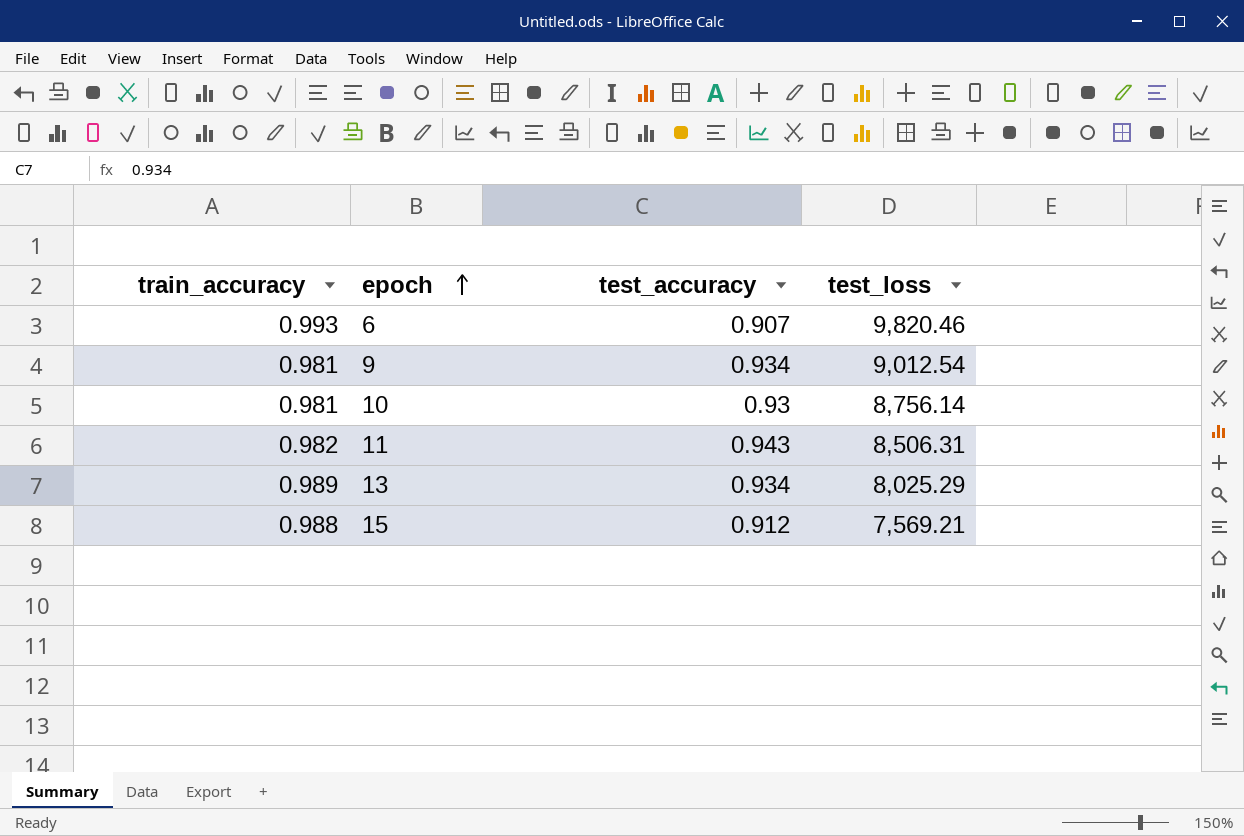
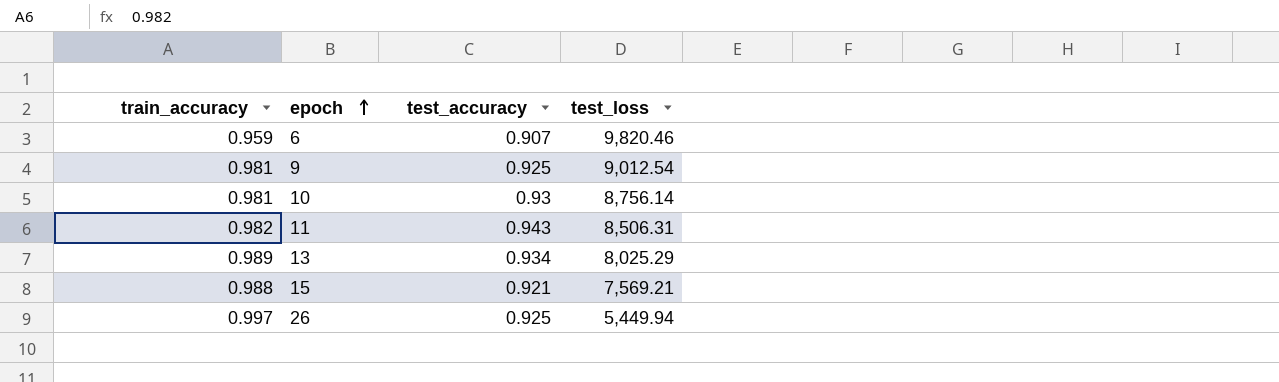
6 | train_accuracy: 0.993 -> 0.959
9 | test_accuracy: 0.934 -> 0.925
15 | test_accuracy: 0.912 -> 0.921
row 26: none -> 0.997 | 0.925 | 5,449.94

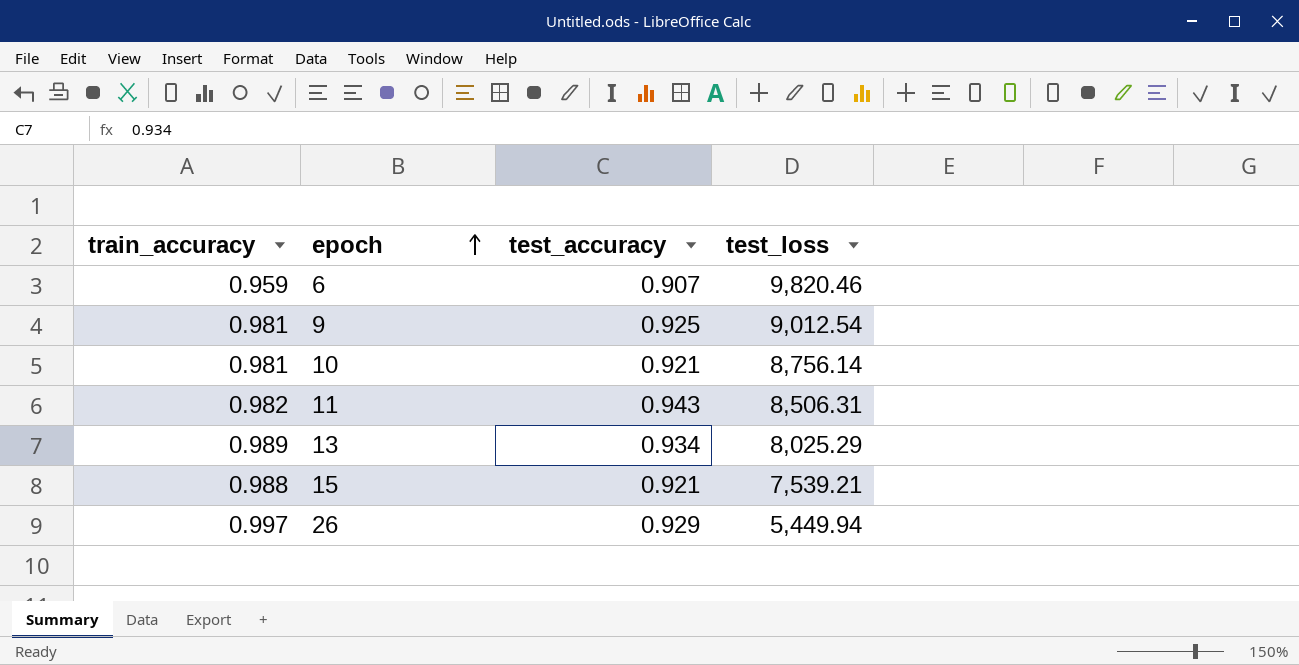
10 | test_accuracy: 0.93 -> 0.921
15 | test_loss: 7,569.21 -> 7,539.21
26 | test_accuracy: 0.925 -> 0.929

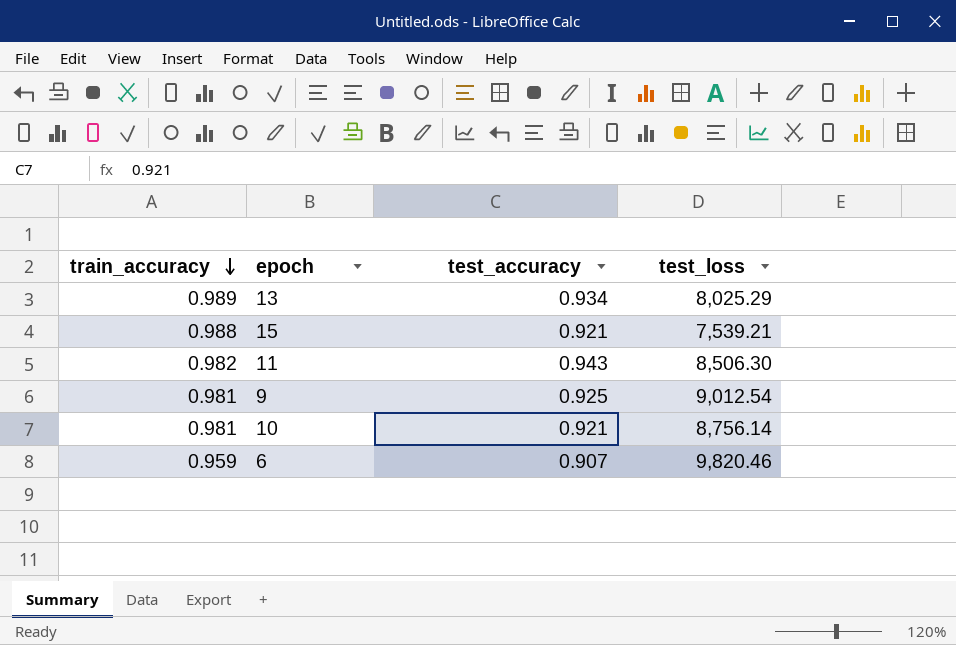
row order: epoch ascending -> train_accuracy descending
row 26: 0.997 | 0.929 | 5,449.94 -> none
11 | test_loss: 8,506.31 -> 8,506.30

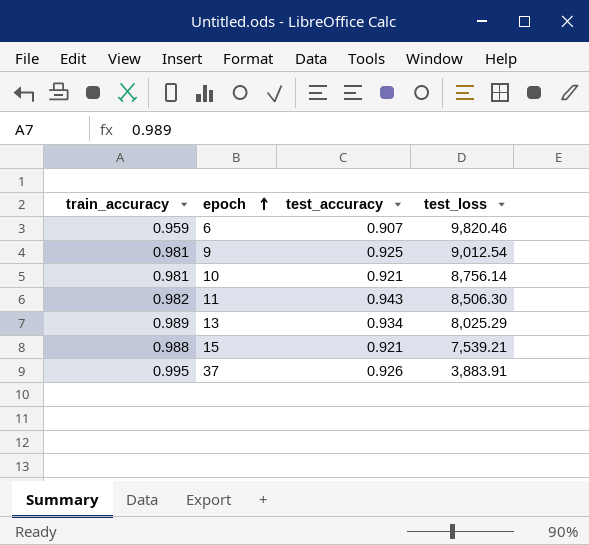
row order: train_accuracy descending -> epoch ascending
row 37: none -> 0.995 | 0.926 | 3,883.91

